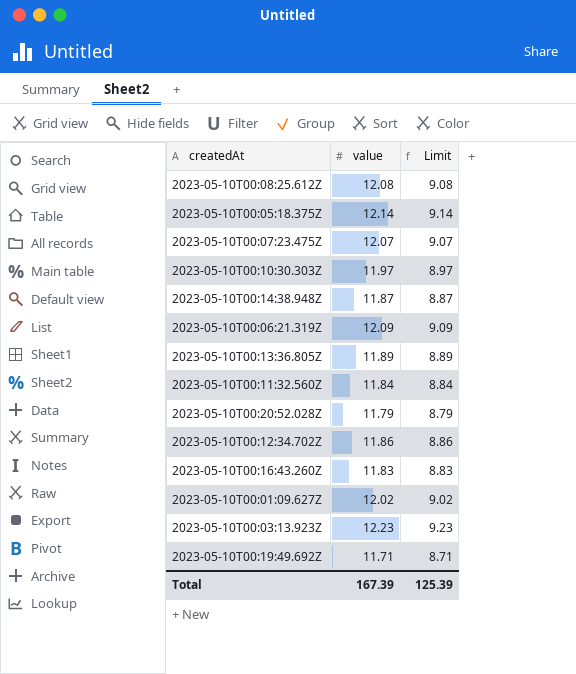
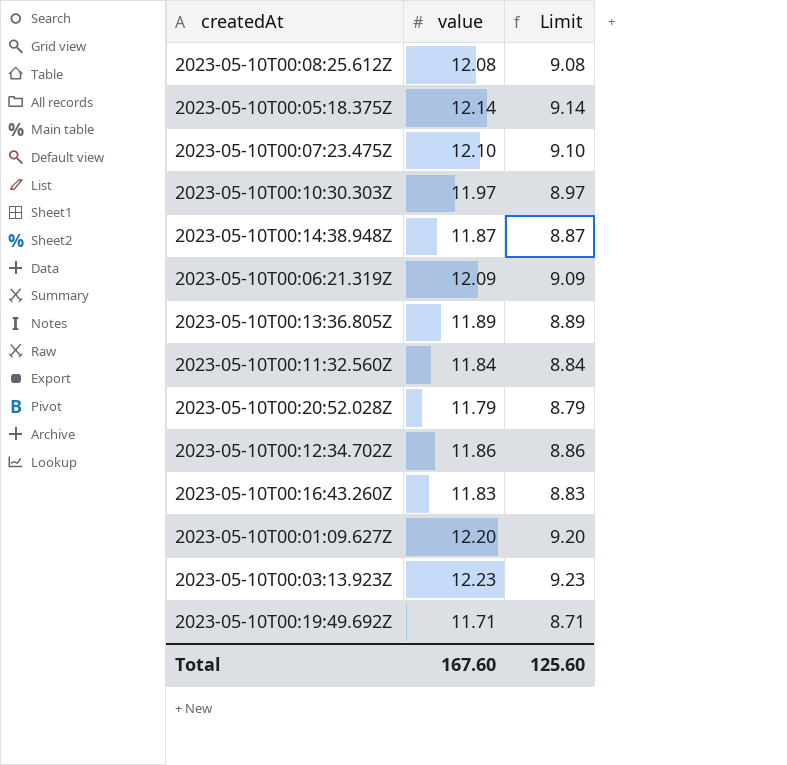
2023-05-10T00:07:23.475Z | value: 12.07 -> 12.10
2023-05-10T00:07:23.475Z | Limit: 9.07 -> 9.10
2023-05-10T00:01:09.627Z | value: 12.02 -> 12.20
2023-05-10T00:01:09.627Z | Limit: 9.02 -> 9.20
Total | value: 167.39 -> 167.60
Total | Limit: 125.39 -> 125.60

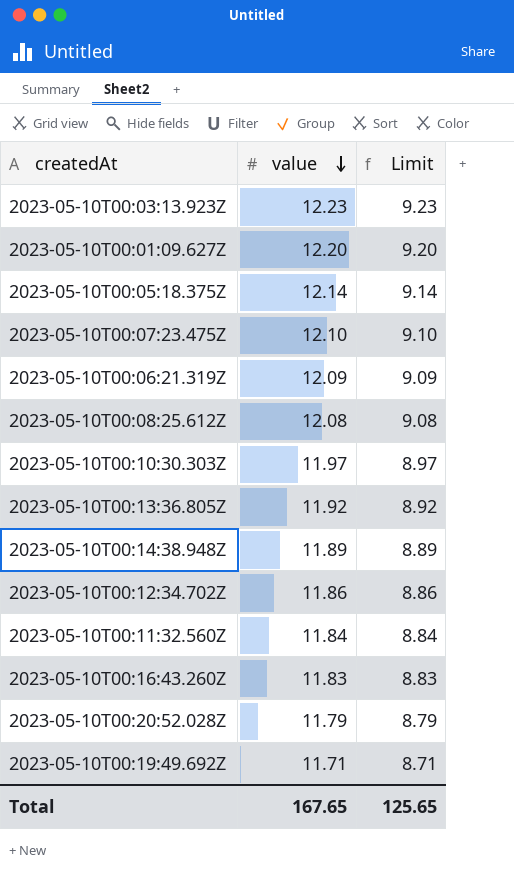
row order: none -> value descending
2023-05-10T00:13:36.805Z | value: 11.89 -> 11.92
2023-05-10T00:13:36.805Z | Limit: 8.89 -> 8.92
2023-05-10T00:14:38.948Z | value: 11.87 -> 11.89
2023-05-10T00:14:38.948Z | Limit: 8.87 -> 8.89
Total | value: 167.60 -> 167.65
Total | Limit: 125.60 -> 125.65

